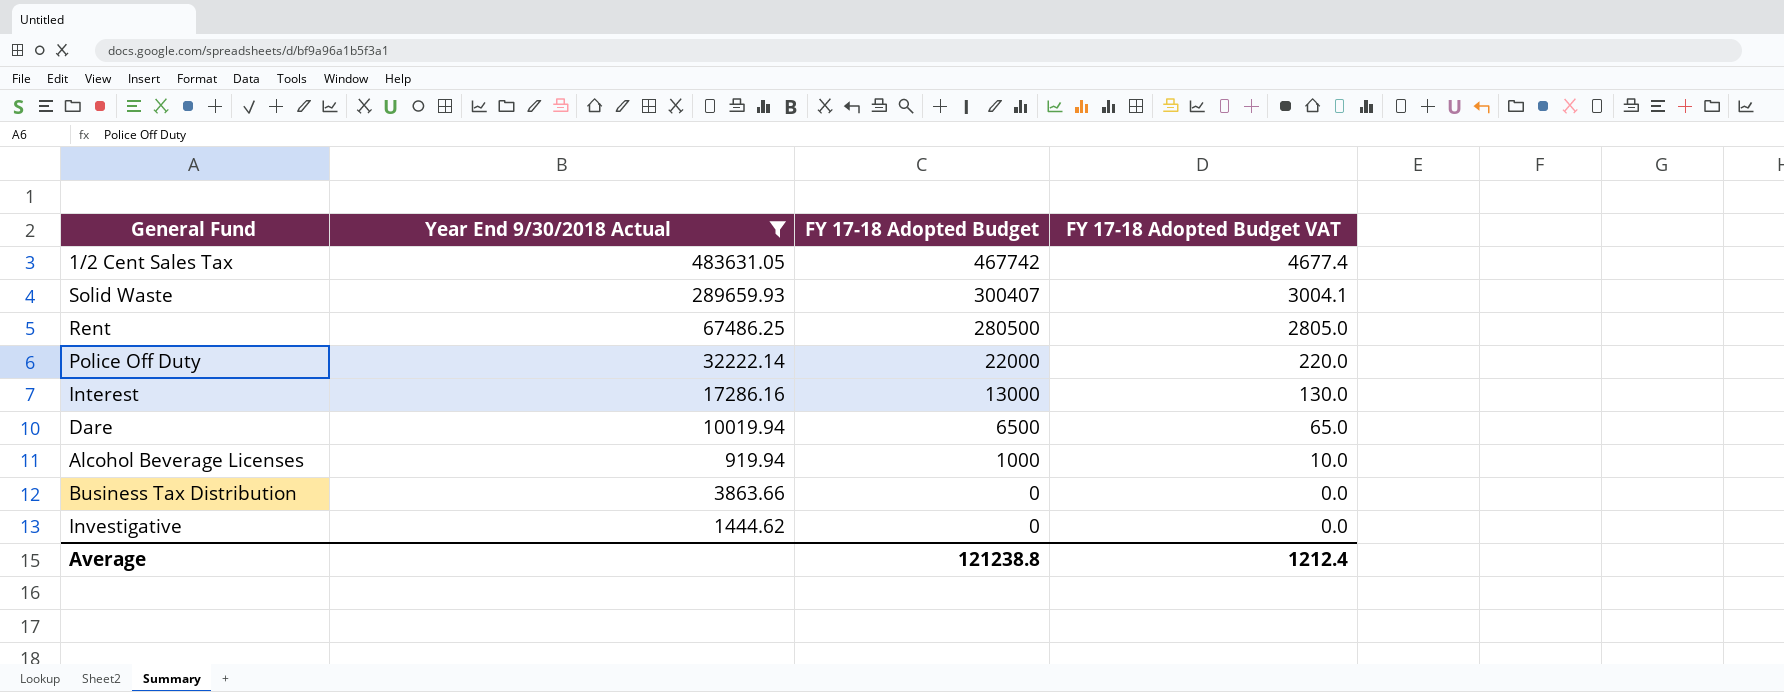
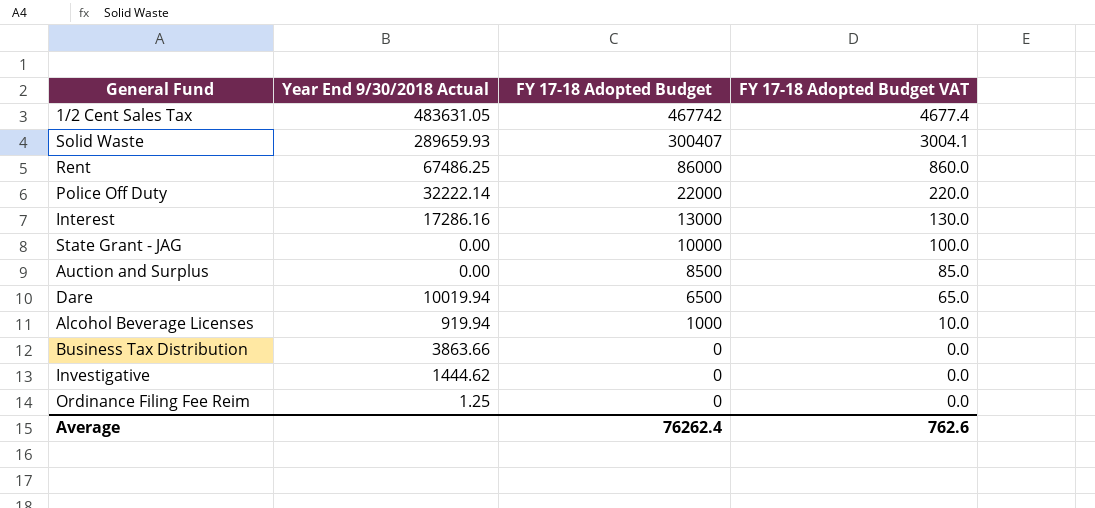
filter: Year End 9/30/2018 Actual >= 919.94 -> none
Rent | FY 17-18 Adopted Budget: 280500 -> 86000
Rent | FY 17-18 Adopted Budget VAT: 2805.0 -> 860.0
Average | FY 17-18 Adopted Budget: 121238.8 -> 76262.4
Average | FY 17-18 Adopted Budget VAT: 1212.4 -> 762.6

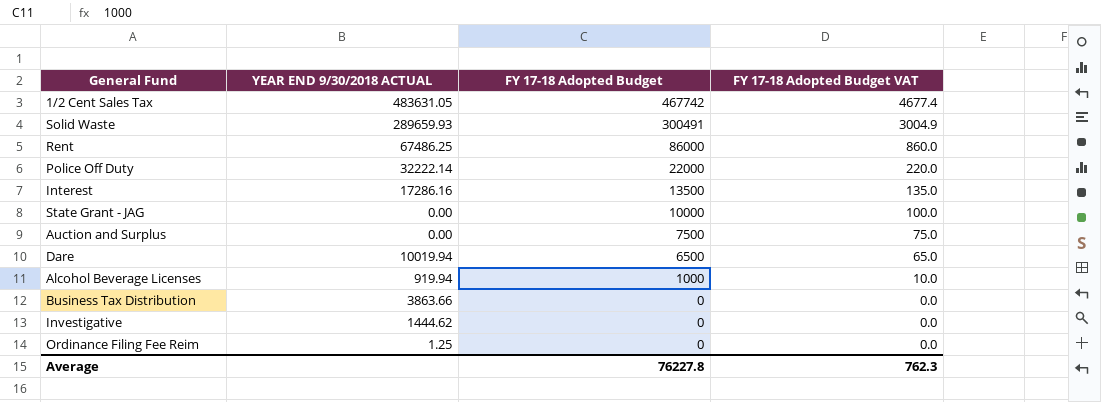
column name: Year End 9/30/2018 Actual -> YEAR END 9/30/2018 ACTUAL
Solid Waste | FY 17-18 Adopted Budget: 300407 -> 300491
Solid Waste | FY 17-18 Adopted Budget VAT: 3004.1 -> 3004.9
Interest | FY 17-18 Adopted Budget: 13000 -> 13500
Interest | FY 17-18 Adopted Budget VAT: 130.0 -> 135.0
Auction and Surplus | FY 17-18 Adopted Budget: 8500 -> 7500
Auction and Surplus | FY 17-18 Adopted Budget VAT: 85.0 -> 75.0
Average | FY 17-18 Adopted Budget: 76262.4 -> 76227.8
Average | FY 17-18 Adopted Budget VAT: 762.6 -> 762.3

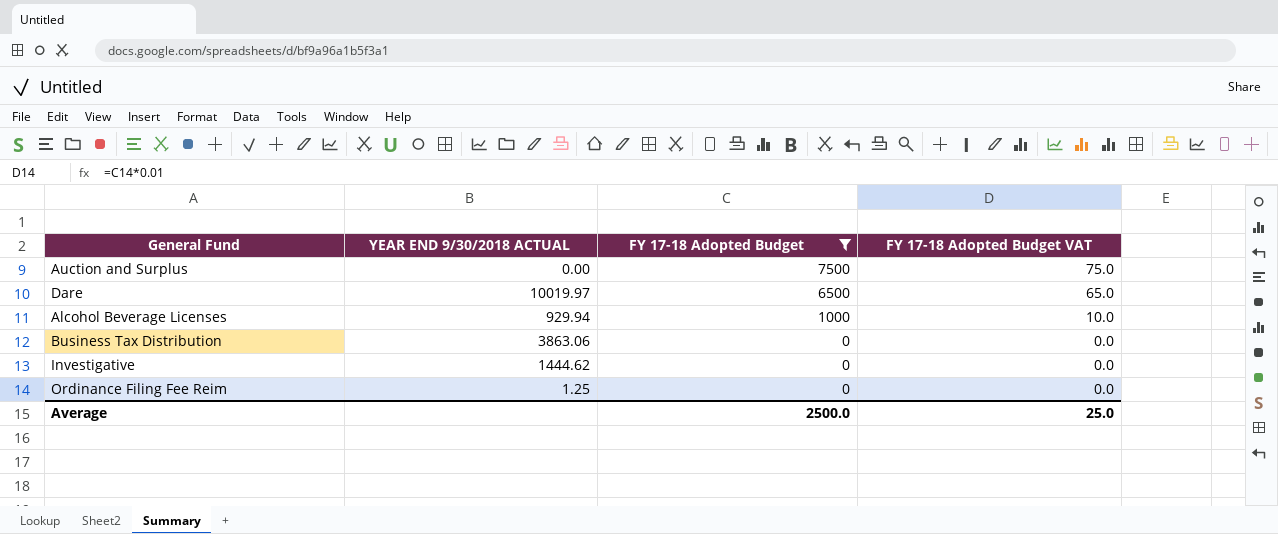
filter: none -> FY 17-18 Adopted Budget <= 7500
Dare | YEAR END 9/30/2018 ACTUAL: 10019.94 -> 10019.97
Alcohol Beverage Licenses | YEAR END 9/30/2018 ACTUAL: 919.94 -> 929.94
Business Tax Distribution | YEAR END 9/30/2018 ACTUAL: 3863.66 -> 3863.06
Average | FY 17-18 Adopted Budget: 76227.8 -> 2500.0
Average | FY 17-18 Adopted Budget VAT: 762.3 -> 25.0

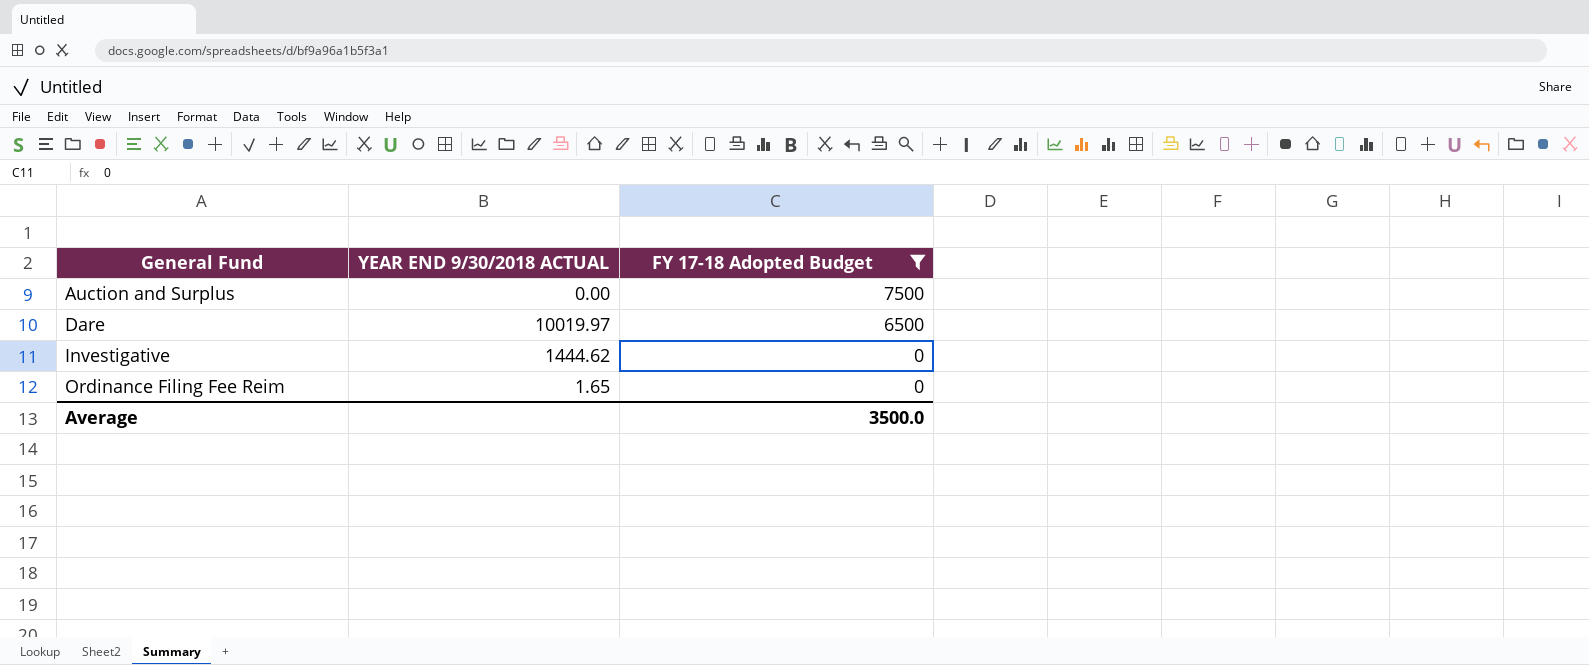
column FY 17-18 Adopted Budget VAT | formula: [FY 17-18 Adopted Budget] * 0.01 -> none
row Alcohol Beverage Licenses: 929.94 | 1000 | 10.0 -> none
row Business Tax Distribution: 3863.06 | 0 | 0.0 -> none
Ordinance Filing Fee Reim | YEAR END 9/30/2018 ACTUAL: 1.25 -> 1.65
Average | FY 17-18 Adopted Budget: 2500.0 -> 3500.0

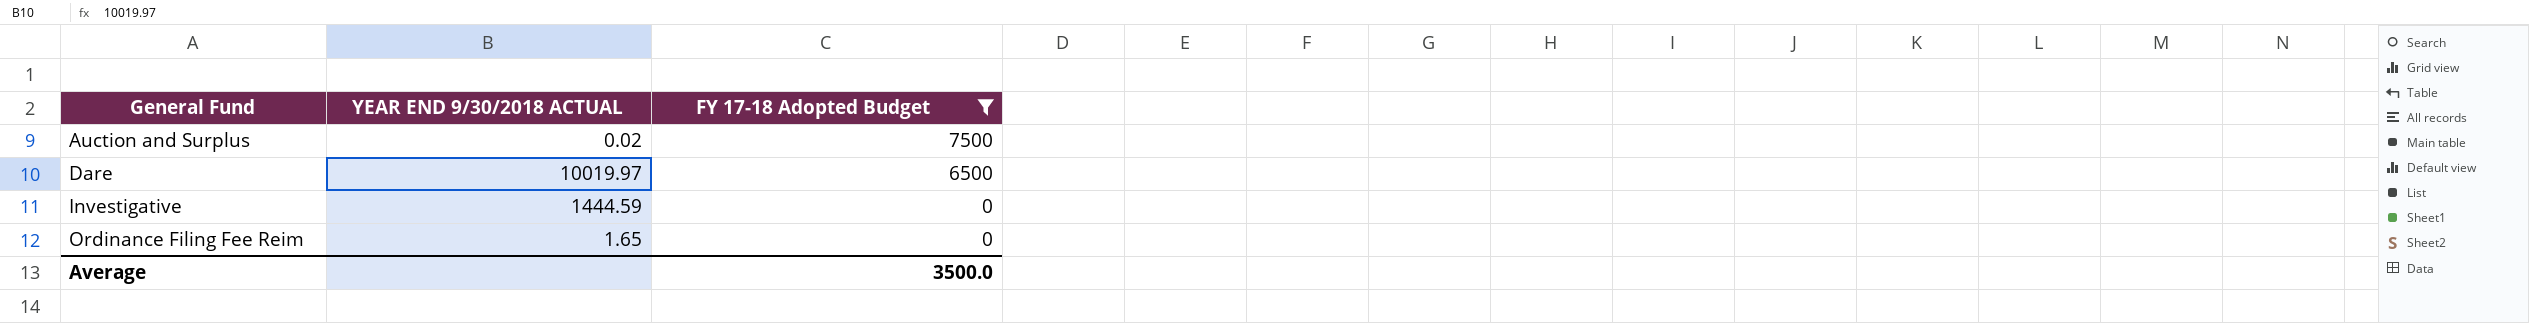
Auction and Surplus | YEAR END 9/30/2018 ACTUAL: 0.00 -> 0.02
Investigative | YEAR END 9/30/2018 ACTUAL: 1444.62 -> 1444.59

